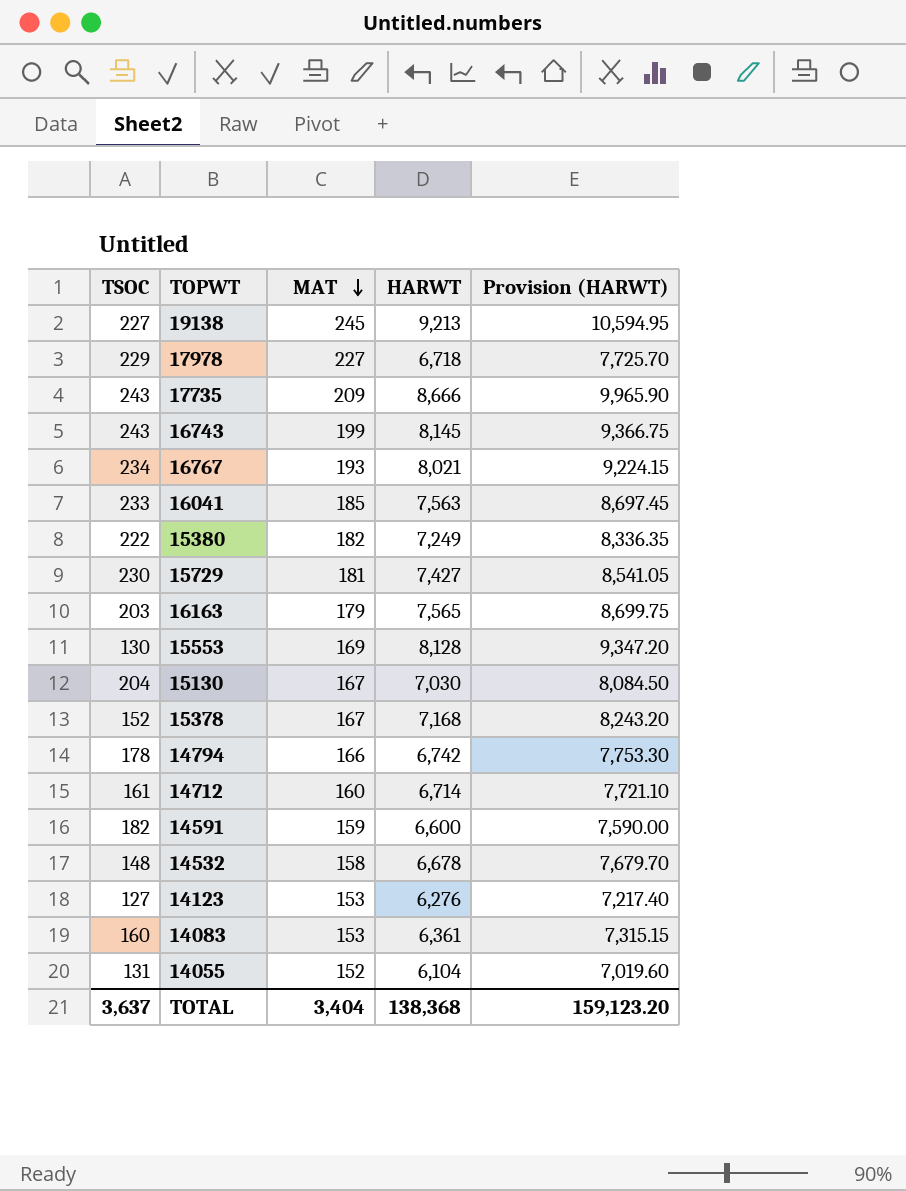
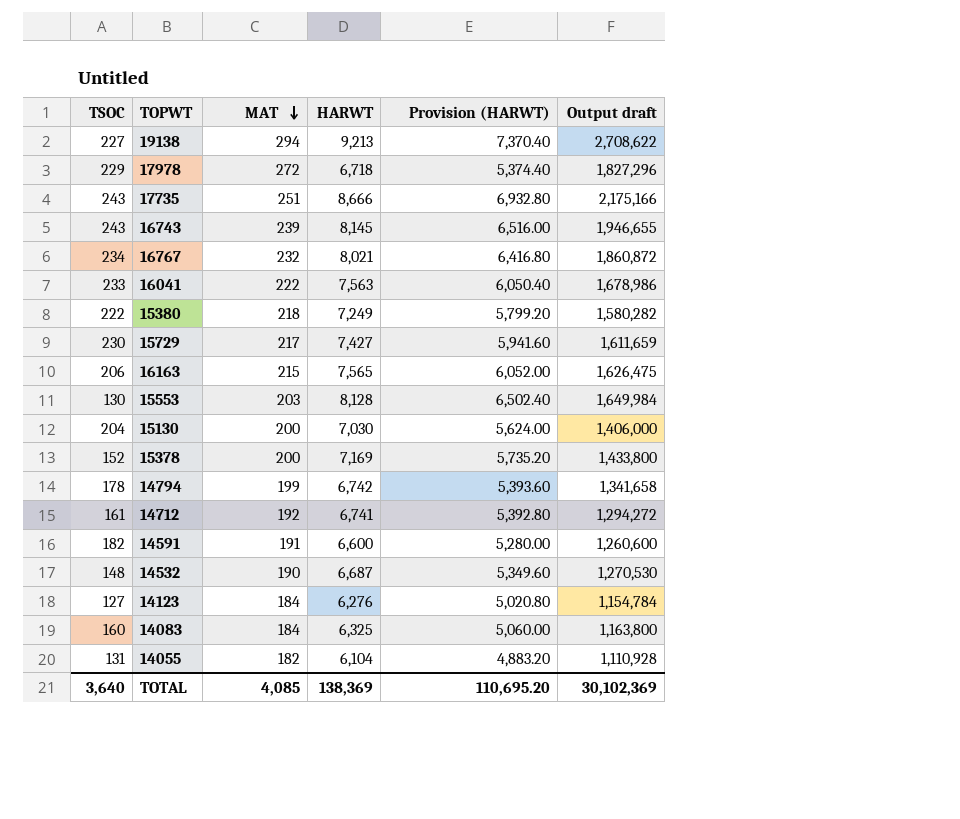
column Provision (HARWT) | formula: [HARWT] * 1.15 -> [HARWT] * 0.8
column Output draft | formula: none -> [MAT] * [HARWT]
19138 | MAT: 245 -> 294
17978 | MAT: 227 -> 272
17735 | MAT: 209 -> 251
16743 | MAT: 199 -> 239
16767 | MAT: 193 -> 232
16041 | MAT: 185 -> 222
15380 | MAT: 182 -> 218
15729 | MAT: 181 -> 217
16163 | TSOC: 203 -> 206
16163 | MAT: 179 -> 215
15553 | MAT: 169 -> 203
15130 | MAT: 167 -> 200
15378 | MAT: 167 -> 200
15378 | HARWT: 7,168 -> 7,169
14794 | MAT: 166 -> 199
14712 | MAT: 160 -> 192
14712 | HARWT: 6,714 -> 6,741
14591 | MAT: 159 -> 191
14532 | MAT: 158 -> 190
14532 | HARWT: 6,678 -> 6,687
14123 | MAT: 153 -> 184
14083 | MAT: 153 -> 184
14083 | HARWT: 6,361 -> 6,325
14055 | MAT: 152 -> 182
TOTAL | TSOC: 3,637 -> 3,640
TOTAL | MAT: 3,404 -> 4,085
TOTAL | HARWT: 138,368 -> 138,369
TOTAL | Provision (HARWT): 159,123.20 -> 110,695.20

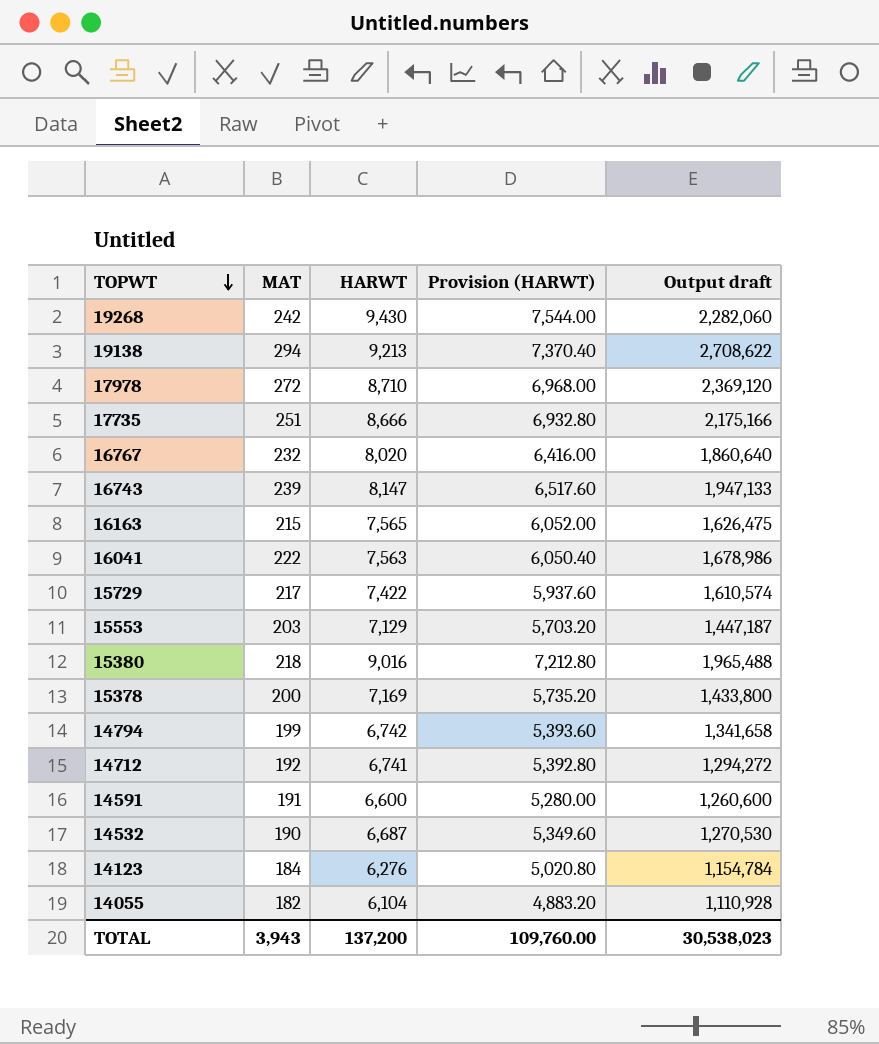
row order: MAT descending -> TOPWT descending
column TSOC | position: 1 -> none
row 15130: 204 | 200 | 7,030 | 5,624.00 | 1,406,000 -> none
row 14083: 160 | 184 | 6,325 | 5,060.00 | 1,163,800 -> none
row 19268: none -> 242 | 9,430 | 7,544.00 | 2,282,060
17978 | HARWT: 6,718 -> 8,710
17978 | Provision (HARWT): 5,374.40 -> 6,968.00
17978 | Output draft: 1,827,296 -> 2,369,120
16767 | HARWT: 8,021 -> 8,020
16767 | Provision (HARWT): 6,416.80 -> 6,416.00
16767 | Output draft: 1,860,872 -> 1,860,640
16743 | HARWT: 8,145 -> 8,147
16743 | Provision (HARWT): 6,516.00 -> 6,517.60
16743 | Output draft: 1,946,655 -> 1,947,133
15729 | HARWT: 7,427 -> 7,422
15729 | Provision (HARWT): 5,941.60 -> 5,937.60
15729 | Output draft: 1,611,659 -> 1,610,574
15553 | HARWT: 8,128 -> 7,129
15553 | Provision (HARWT): 6,502.40 -> 5,703.20
15553 | Output draft: 1,649,984 -> 1,447,187
15380 | HARWT: 7,249 -> 9,016
15380 | Provision (HARWT): 5,799.20 -> 7,212.80
15380 | Output draft: 1,580,282 -> 1,965,488
TOTAL | MAT: 4,085 -> 3,943
TOTAL | HARWT: 138,369 -> 137,200
TOTAL | Provision (HARWT): 110,695.20 -> 109,760.00
TOTAL | Output draft: 30,102,369 -> 30,538,023

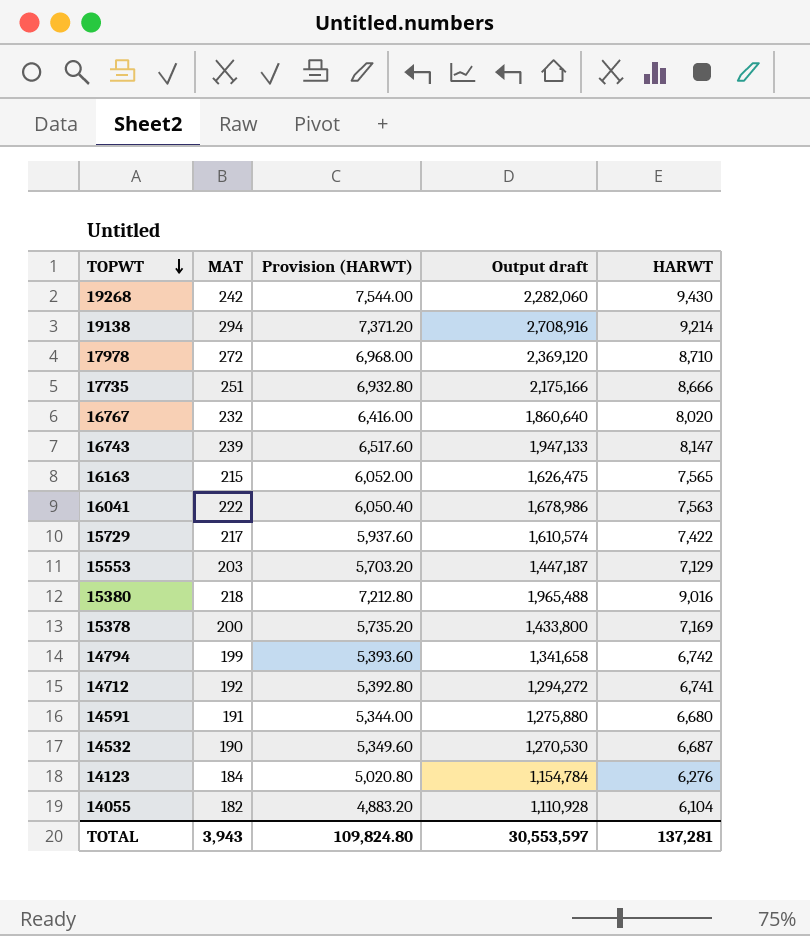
column HARWT | position: 3 -> 5
19138 | Provision (HARWT): 7,370.40 -> 7,371.20
19138 | Output draft: 2,708,622 -> 2,708,916
19138 | HARWT: 9,213 -> 9,214
14591 | Provision (HARWT): 5,280.00 -> 5,344.00
14591 | Output draft: 1,260,600 -> 1,275,880
14591 | HARWT: 6,600 -> 6,680
TOTAL | Provision (HARWT): 109,760.00 -> 109,824.80
TOTAL | Output draft: 30,538,023 -> 30,553,597
TOTAL | HARWT: 137,200 -> 137,281

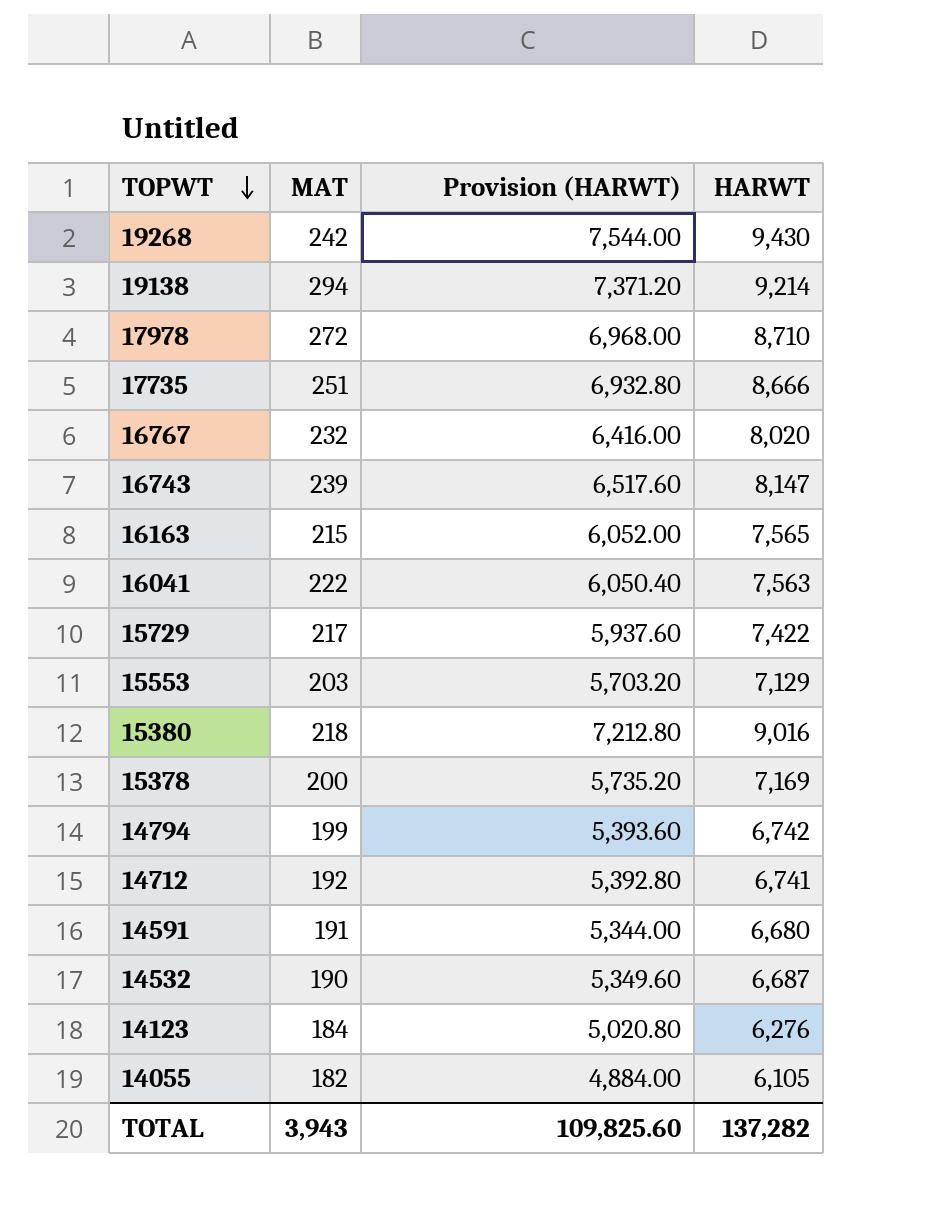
column Output draft | formula: [MAT] * [HARWT] -> none
14055 | Provision (HARWT): 4,883.20 -> 4,884.00
14055 | HARWT: 6,104 -> 6,105
TOTAL | Provision (HARWT): 109,824.80 -> 109,825.60
TOTAL | HARWT: 137,281 -> 137,282

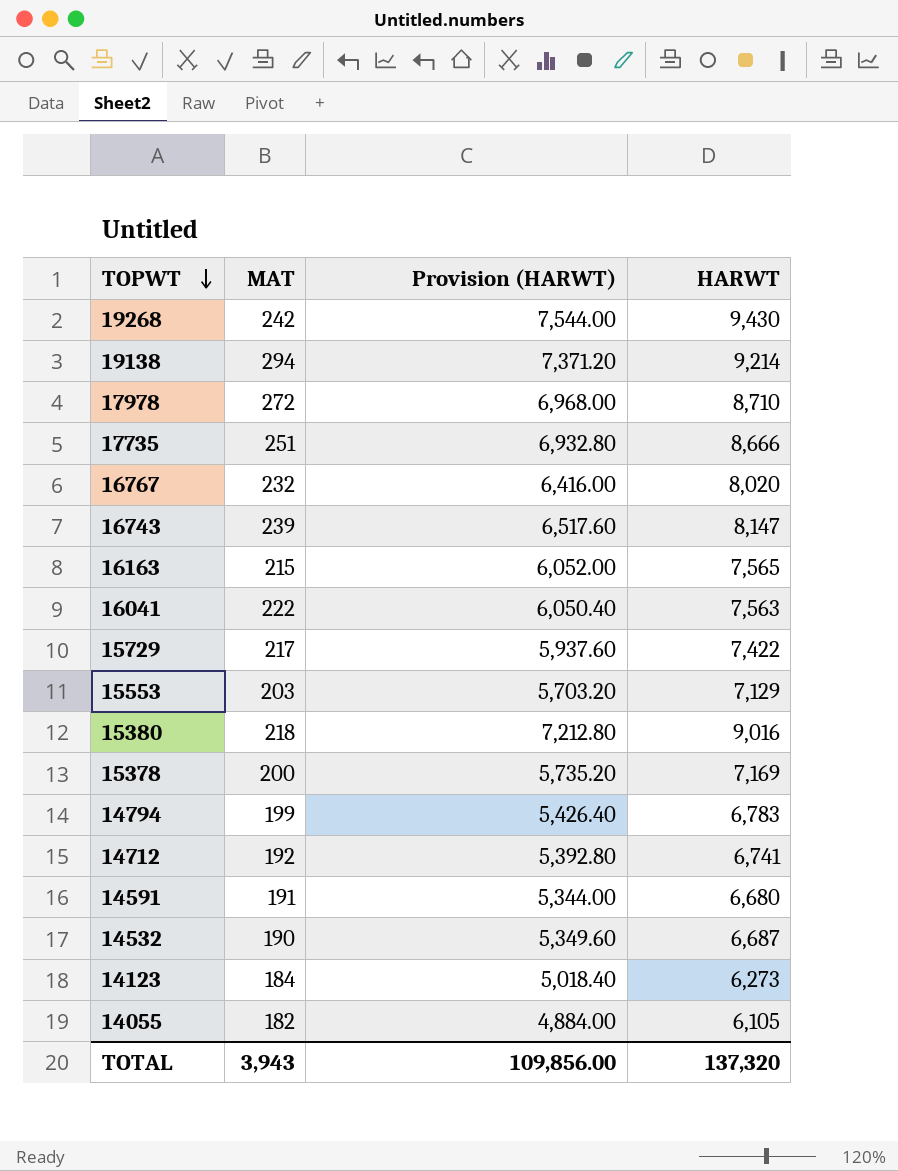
14794 | Provision (HARWT): 5,393.60 -> 5,426.40
14794 | HARWT: 6,742 -> 6,783
14123 | Provision (HARWT): 5,020.80 -> 5,018.40
14123 | HARWT: 6,276 -> 6,273
TOTAL | Provision (HARWT): 109,825.60 -> 109,856.00
TOTAL | HARWT: 137,282 -> 137,320

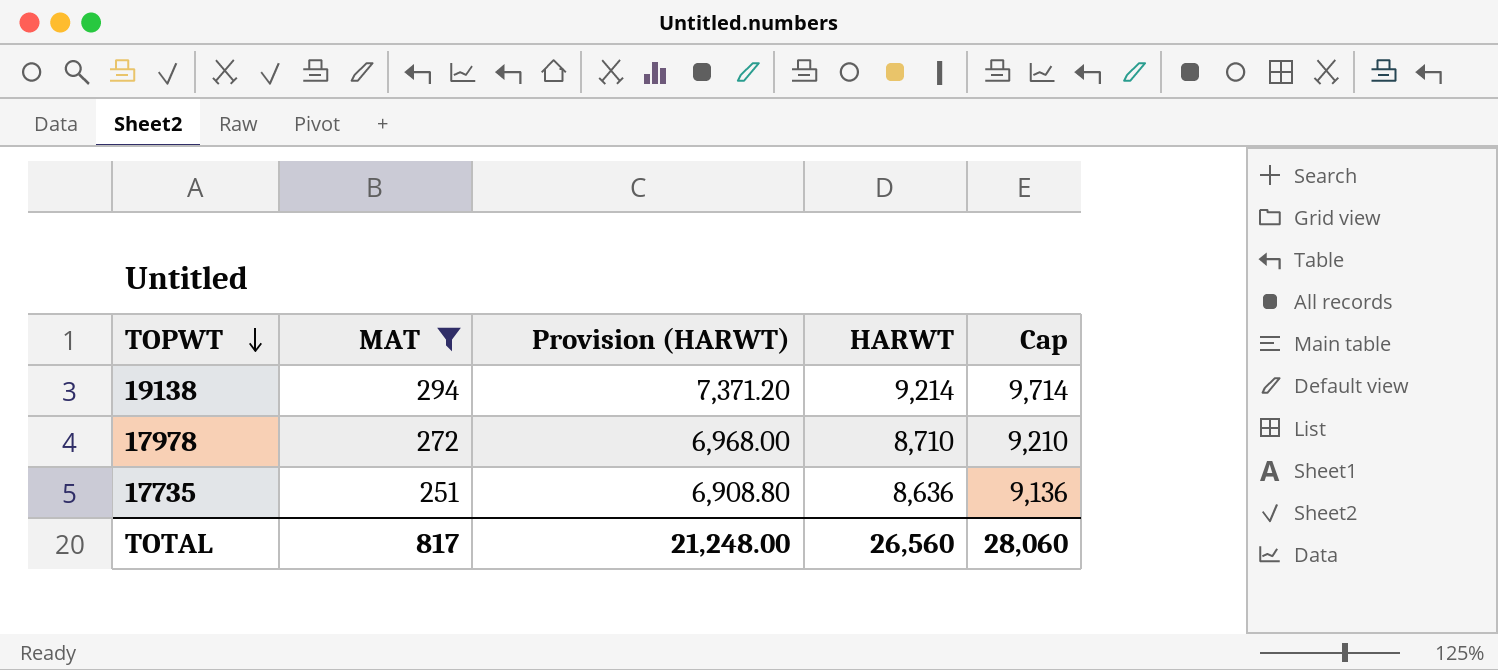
filter: none -> MAT >= 251
column Cap | formula: none -> [HARWT] + 500
17735 | Provision (HARWT): 6,932.80 -> 6,908.80
17735 | HARWT: 8,666 -> 8,636
TOTAL | MAT: 3,943 -> 817
TOTAL | Provision (HARWT): 109,856.00 -> 21,248.00
TOTAL | HARWT: 137,320 -> 26,560

